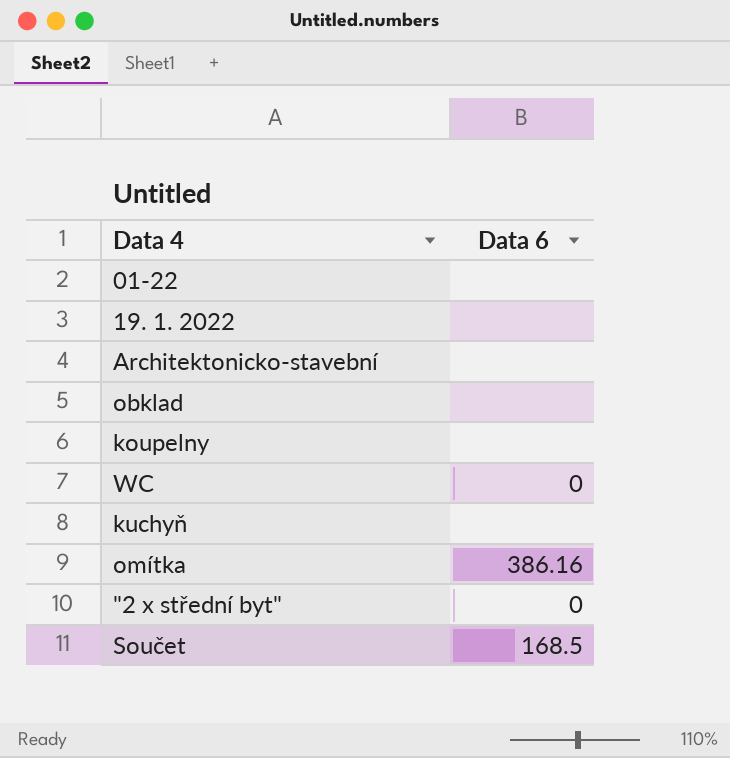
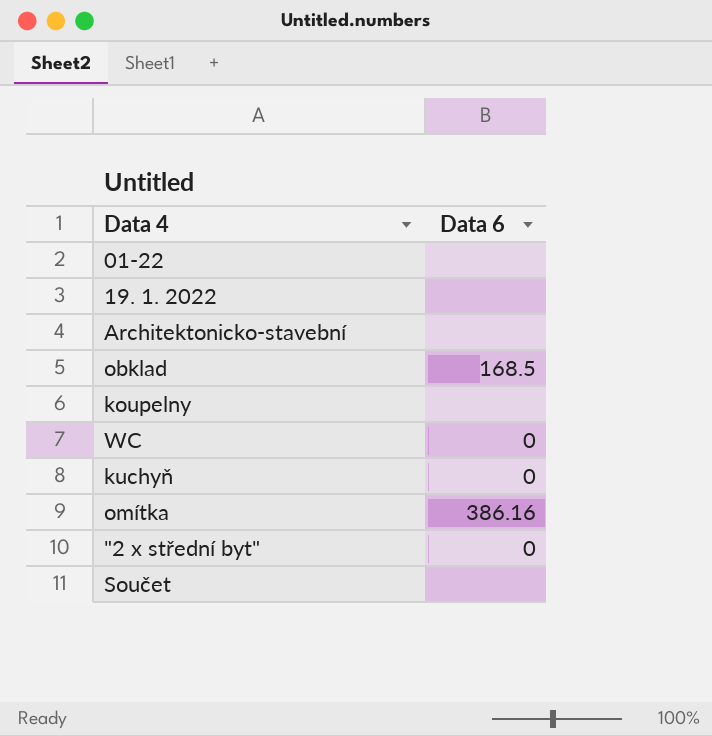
obklad | Data 6: none -> 168.5
kuchyň | Data 6: none -> 0
Součet | Data 6: 168.5 -> none

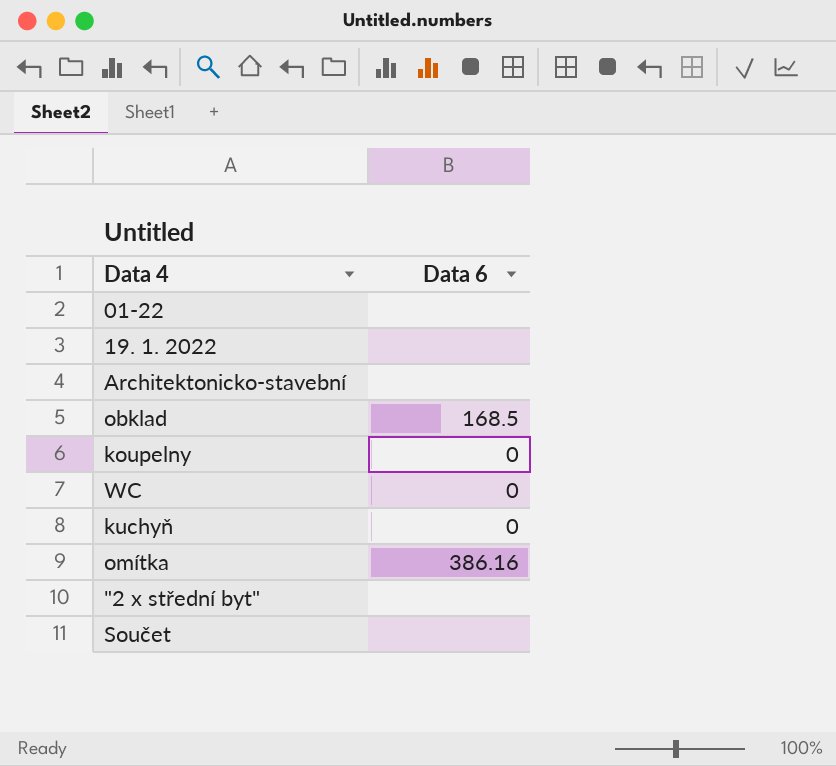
koupelny | Data 6: none -> 0
"2 x střední byt" | Data 6: 0 -> none

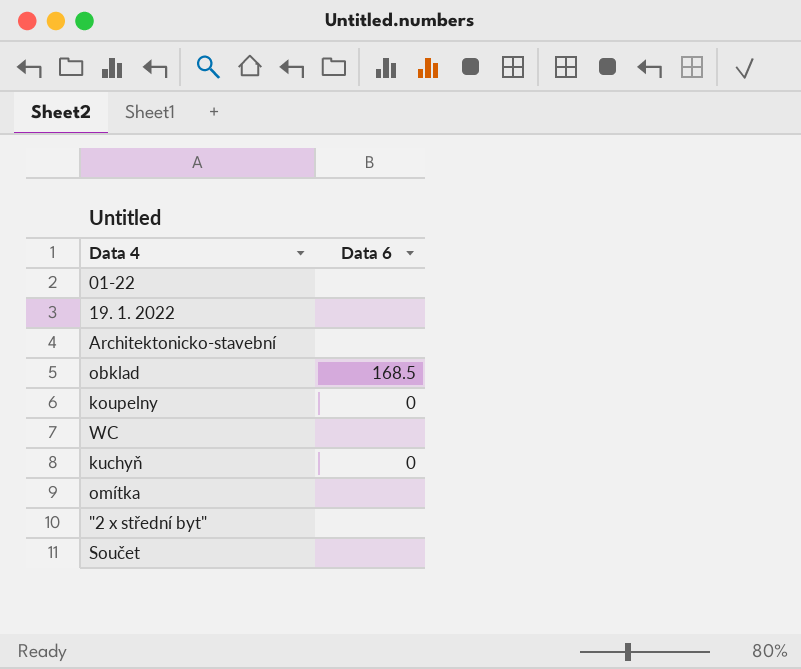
WC | Data 6: 0 -> none
omítka | Data 6: 386.16 -> none

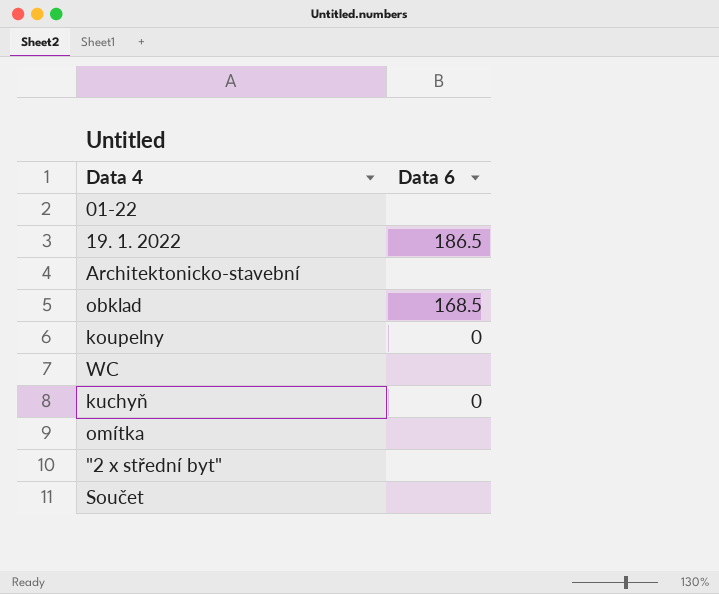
19. 1. 2022 | Data 6: none -> 186.5

